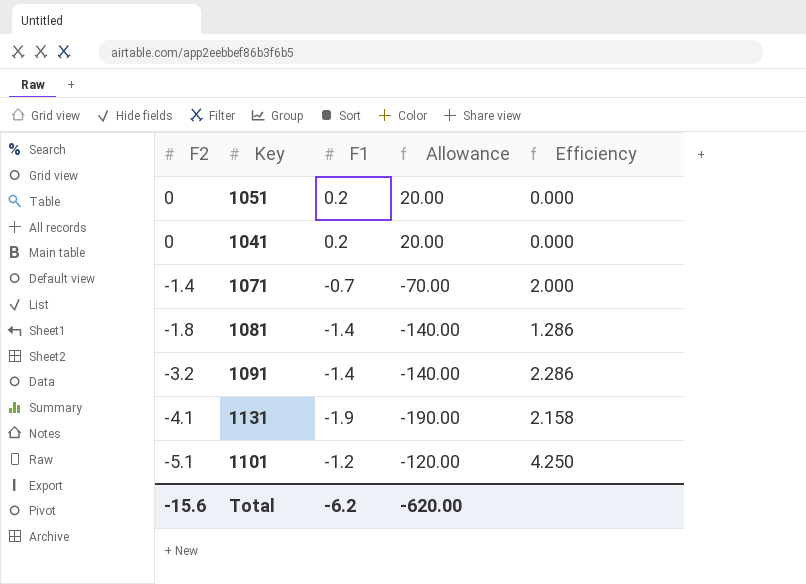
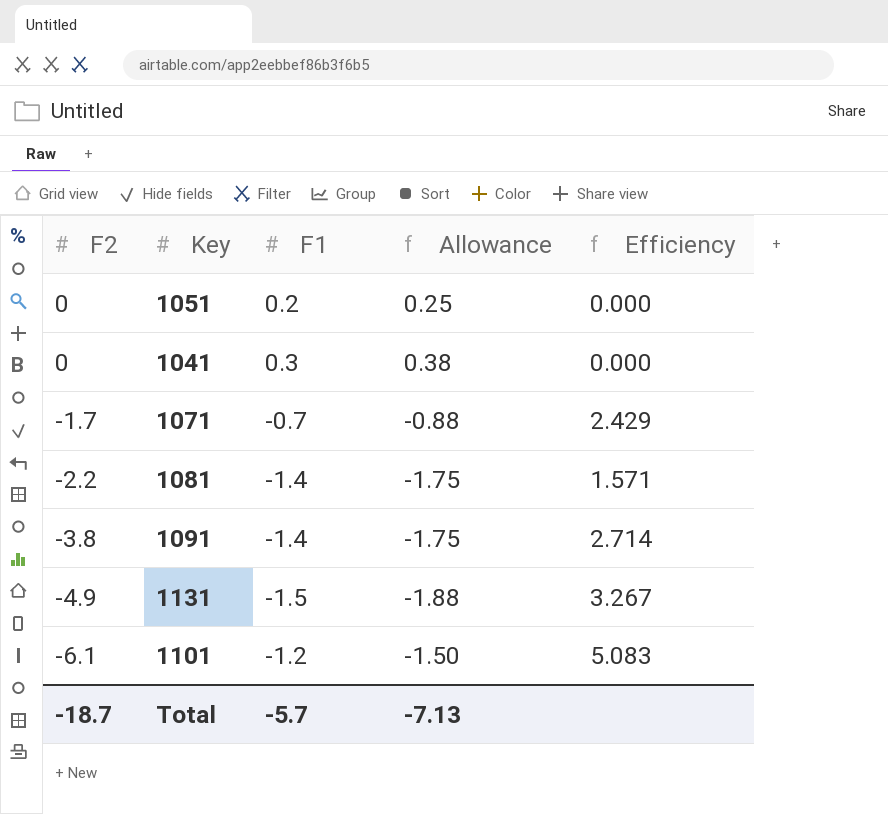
column Allowance | formula: [F1] * 100 -> [F1] * 1.25
1041 | F1: 0.2 -> 0.3
1071 | F2: -1.4 -> -1.7
1071 | Efficiency: 2.000 -> 2.429
1081 | F2: -1.8 -> -2.2
1081 | Efficiency: 1.286 -> 1.571
1091 | F2: -3.2 -> -3.8
1091 | Efficiency: 2.286 -> 2.714
1131 | F2: -4.1 -> -4.9
1131 | F1: -1.9 -> -1.5
1131 | Efficiency: 2.158 -> 3.267
1101 | F2: -5.1 -> -6.1
1101 | Efficiency: 4.250 -> 5.083
Total | F2: -15.6 -> -18.7
Total | F1: -6.2 -> -5.7
Total | Allowance: -620.00 -> -7.13

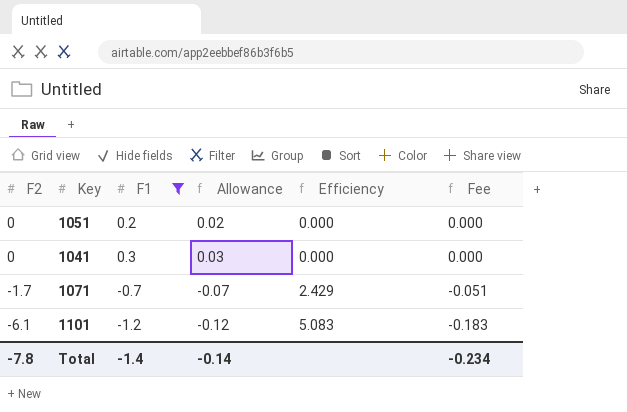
filter: none -> F1 >= -1.2
column Allowance | formula: [F1] * 1.25 -> [F1] * 0.1
column Fee | formula: none -> [F2] * 0.03
Total | F2: -18.7 -> -7.8
Total | F1: -5.7 -> -1.4
Total | Allowance: -7.13 -> -0.14

